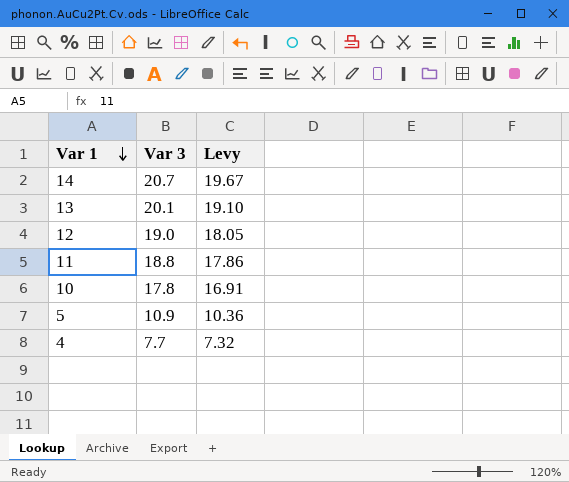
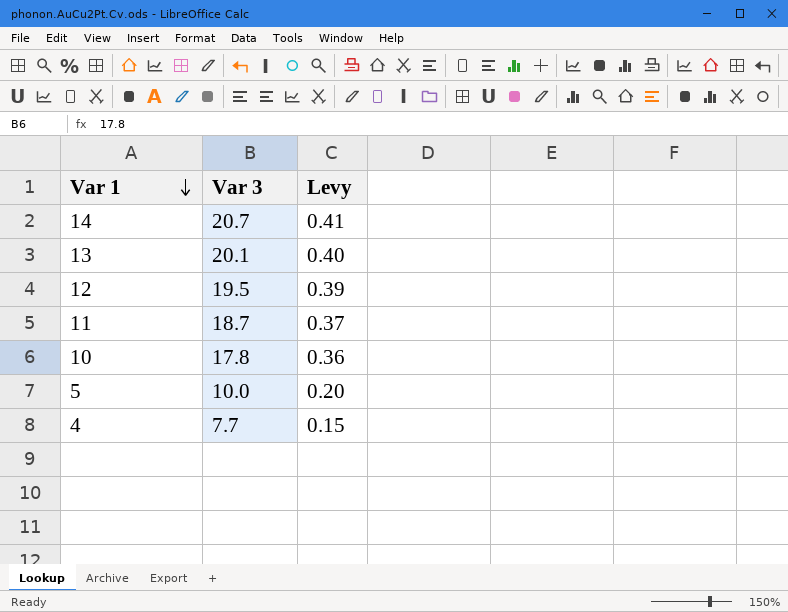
column Levy | formula: [Var 3] * 0.95 -> [Var 3] * 0.02
12 | Var 3: 19.0 -> 19.5
11 | Var 3: 18.8 -> 18.7
5 | Var 3: 10.9 -> 10.0

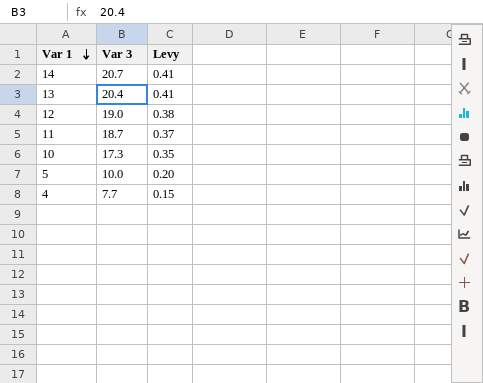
13 | Var 3: 20.1 -> 20.4
13 | Levy: 0.40 -> 0.41
12 | Var 3: 19.5 -> 19.0
12 | Levy: 0.39 -> 0.38
10 | Var 3: 17.8 -> 17.3
10 | Levy: 0.36 -> 0.35

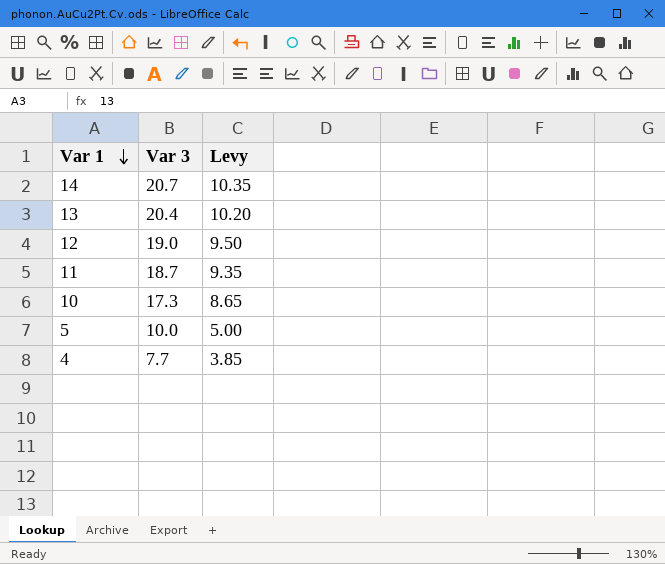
column Levy | formula: [Var 3] * 0.02 -> [Var 3] * 0.5

